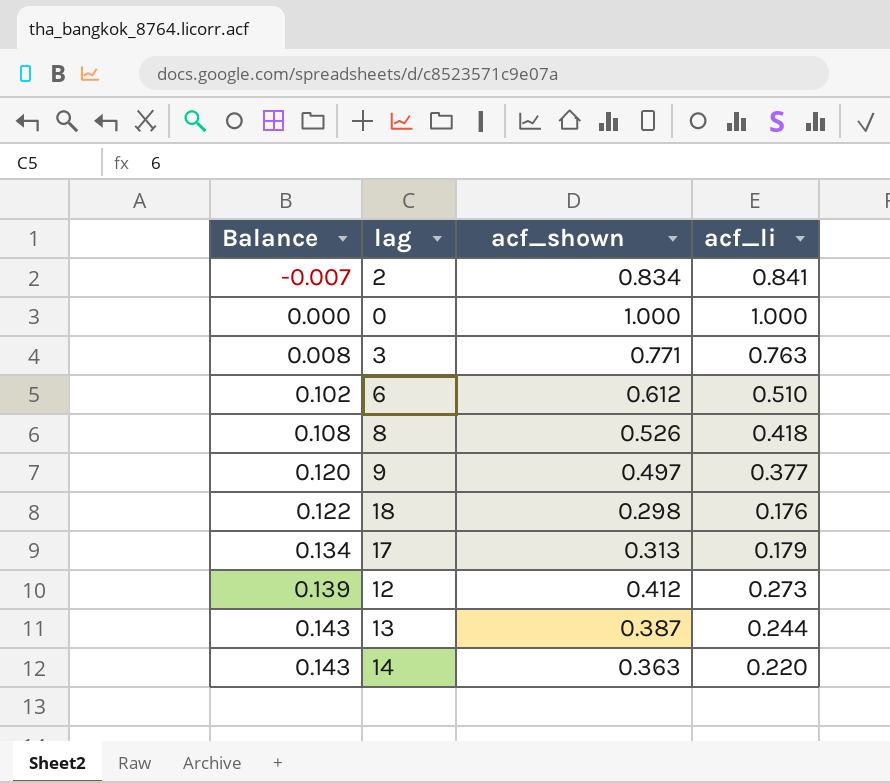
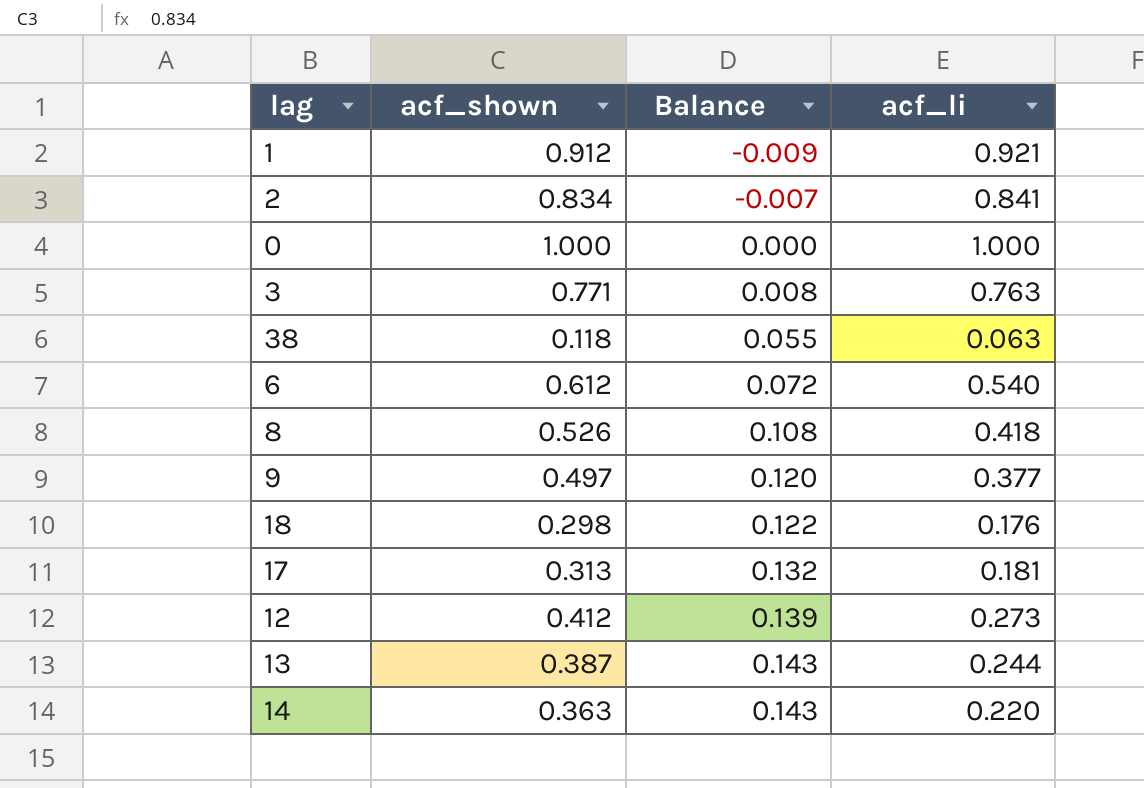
column Balance | position: 1 -> 3
row 1: none -> 0.912 | -0.009 | 0.921
row 38: none -> 0.118 | 0.055 | 0.063
6 | Balance: 0.102 -> 0.072
6 | acf_li: 0.510 -> 0.540
17 | Balance: 0.134 -> 0.132
17 | acf_li: 0.179 -> 0.181

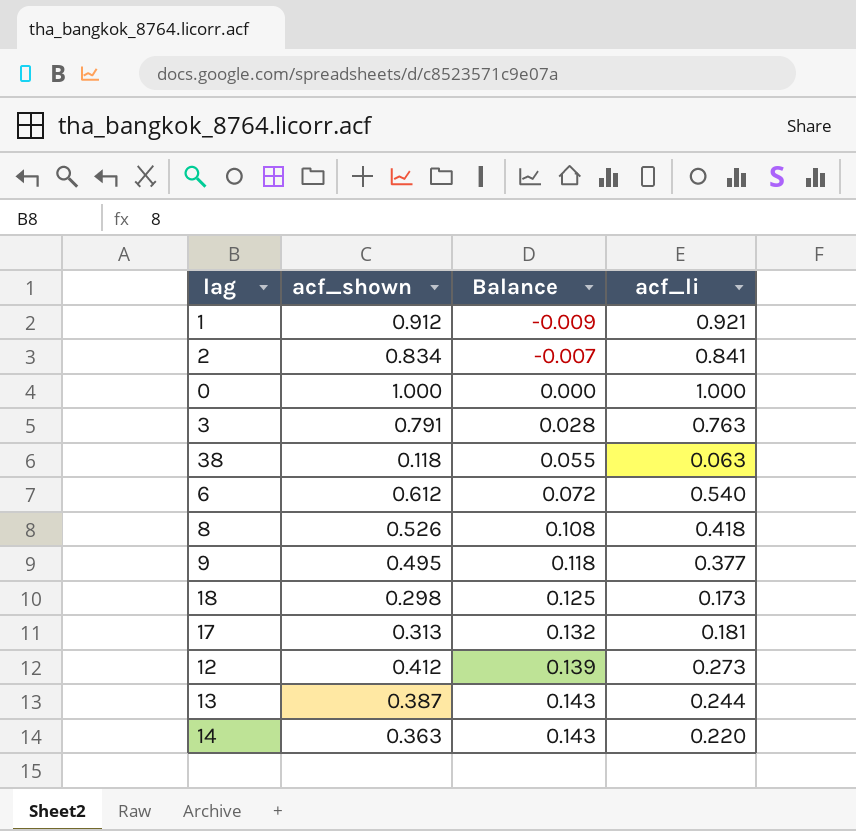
3 | acf_shown: 0.771 -> 0.791
3 | Balance: 0.008 -> 0.028
9 | acf_shown: 0.497 -> 0.495
9 | Balance: 0.120 -> 0.118
18 | Balance: 0.122 -> 0.125
18 | acf_li: 0.176 -> 0.173

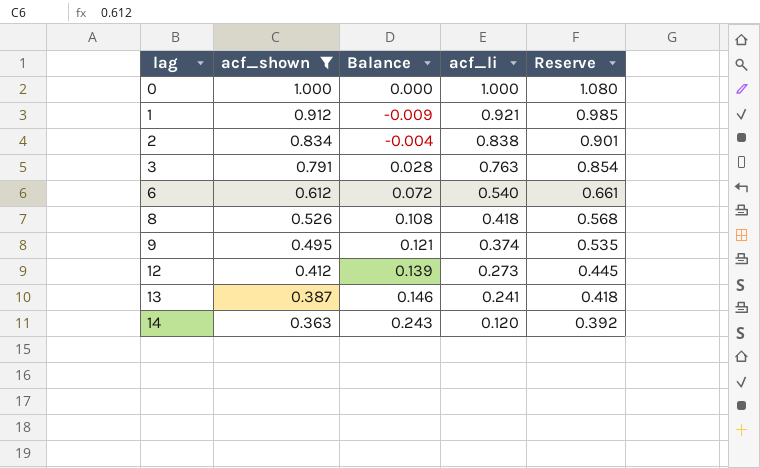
filter: none -> acf_shown >= 0.363
row order: Balance ascending -> lag ascending
column Reserve | formula: none -> [acf_shown] * 1.08
2 | Balance: -0.007 -> -0.004
2 | acf_li: 0.841 -> 0.838
9 | Balance: 0.118 -> 0.121
9 | acf_li: 0.377 -> 0.374
13 | Balance: 0.143 -> 0.146
13 | acf_li: 0.244 -> 0.241
14 | Balance: 0.143 -> 0.243
14 | acf_li: 0.220 -> 0.120

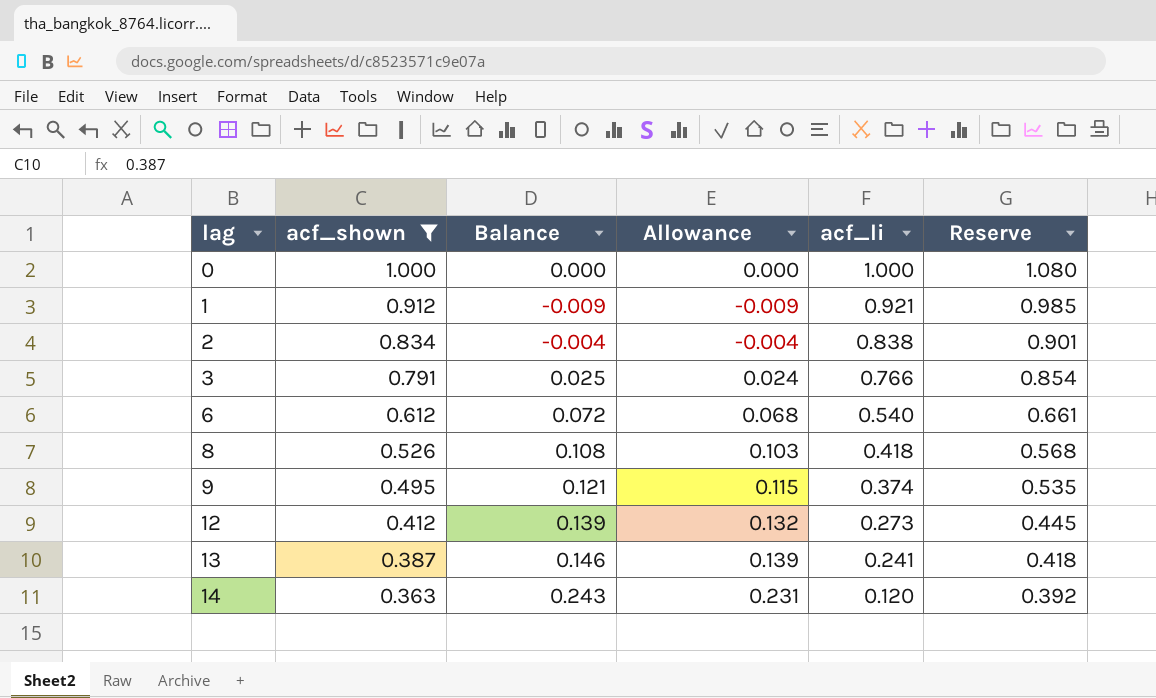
column Allowance | formula: none -> [Balance] * 0.95
3 | Balance: 0.028 -> 0.025
3 | acf_li: 0.763 -> 0.766

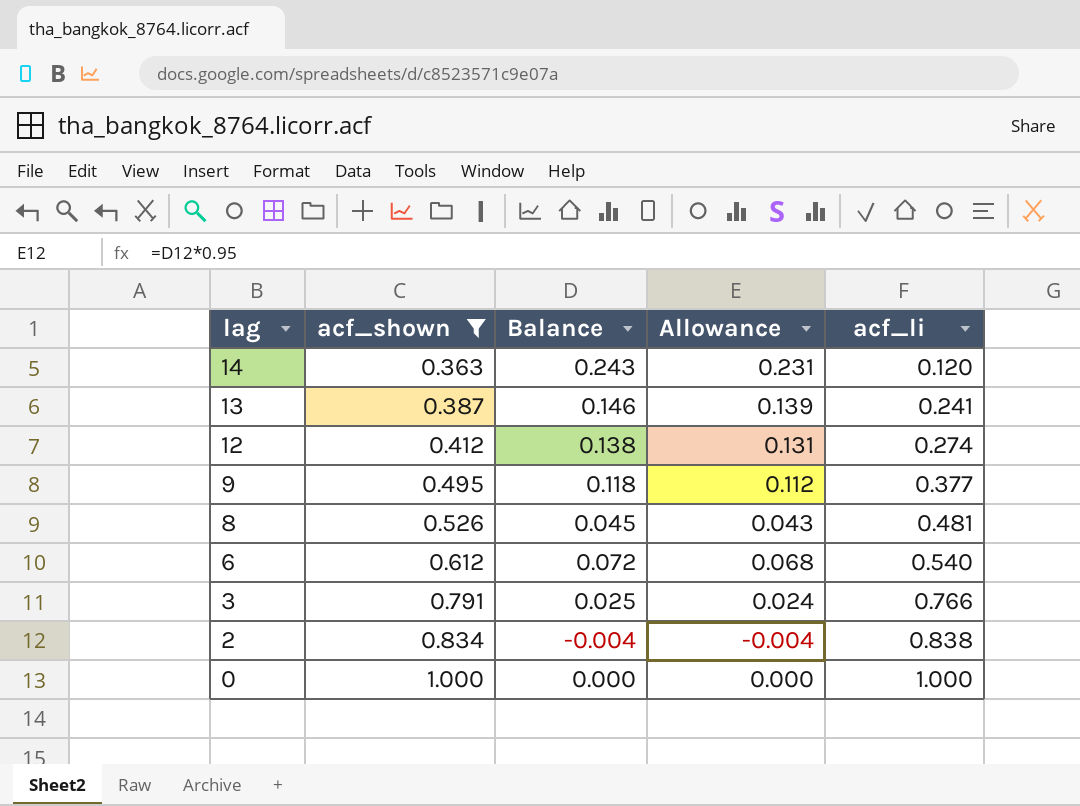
row order: lag ascending -> lag descending
column Reserve | formula: [acf_shown] * 1.08 -> none
row 1: 0.912 | -0.009 | -0.009 | 0.921 | 0.985 -> none
12 | Balance: 0.139 -> 0.138
12 | Allowance: 0.132 -> 0.131
12 | acf_li: 0.273 -> 0.274
9 | Balance: 0.121 -> 0.118
9 | Allowance: 0.115 -> 0.112
9 | acf_li: 0.374 -> 0.377
8 | Balance: 0.108 -> 0.045
8 | Allowance: 0.103 -> 0.043
8 | acf_li: 0.418 -> 0.481

